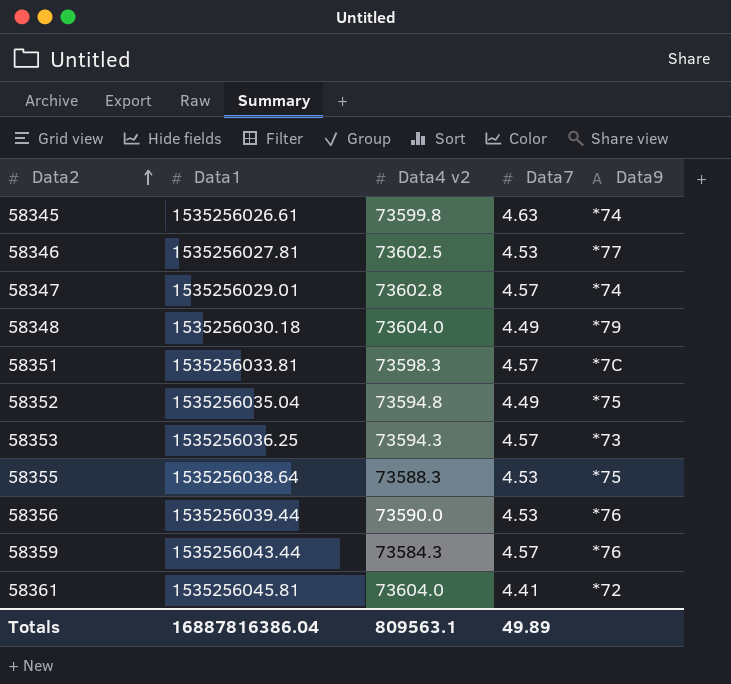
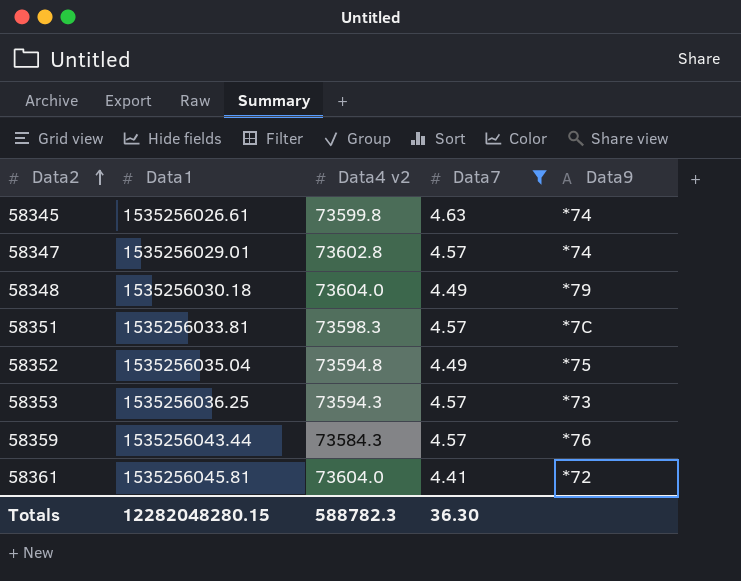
filter: none -> Data7 != 4.53
Totals | Data1: 16887816386.04 -> 12282048280.15
Totals | Data4 v2: 809563.1 -> 588782.3
Totals | Data7: 49.89 -> 36.30

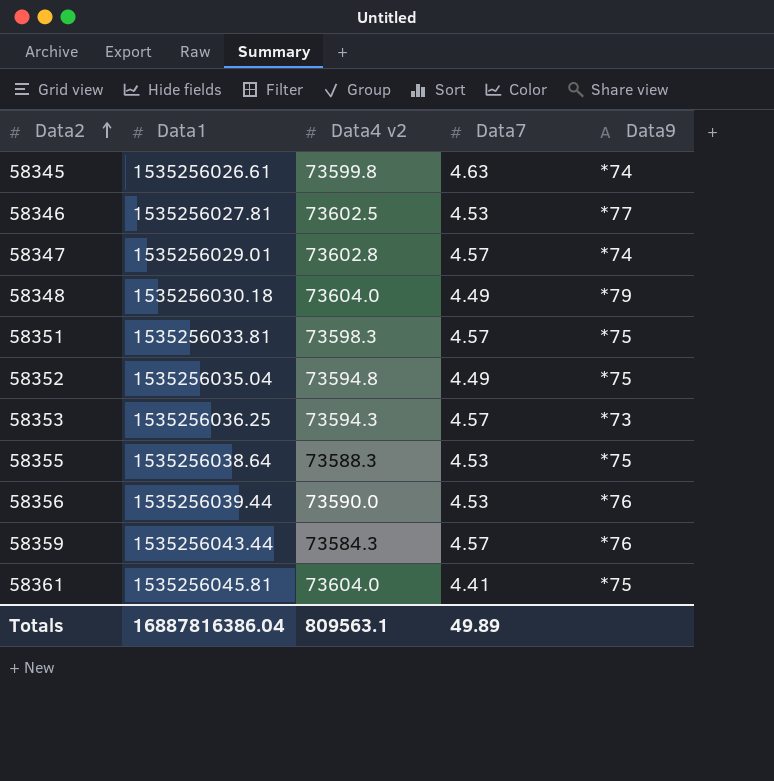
filter: Data7 != 4.53 -> none
58351 | Data9: *7C -> *75
58361 | Data9: *72 -> *75
Totals | Data1: 12282048280.15 -> 16887816386.04
Totals | Data4 v2: 588782.3 -> 809563.1
Totals | Data7: 36.30 -> 49.89

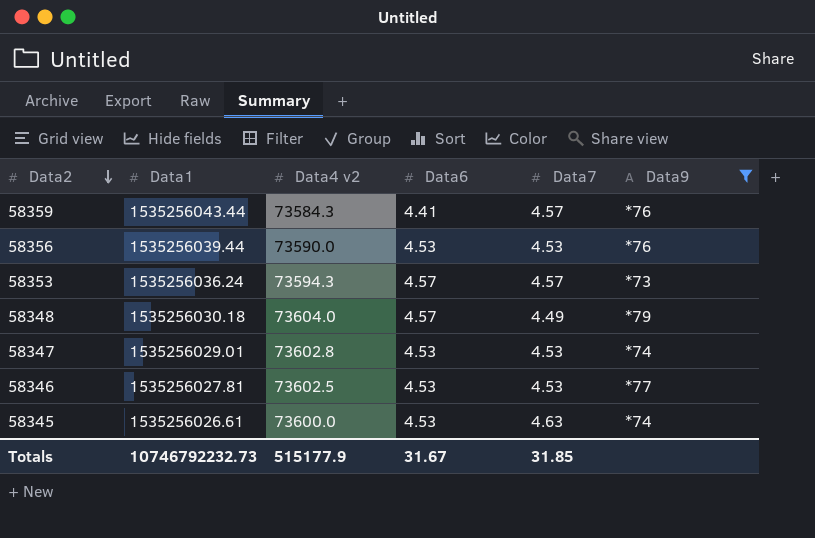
filter: none -> Data9 != *75
row order: Data2 ascending -> Data2 descending
column Data6 | position: none -> 4
58353 | Data1: 1535256036.25 -> 1535256036.24
58347 | Data7: 4.57 -> 4.53
58345 | Data4 v2: 73599.8 -> 73600.0
Totals | Data1: 16887816386.04 -> 10746792232.73
Totals | Data4 v2: 809563.1 -> 515177.9
Totals | Data7: 49.89 -> 31.85

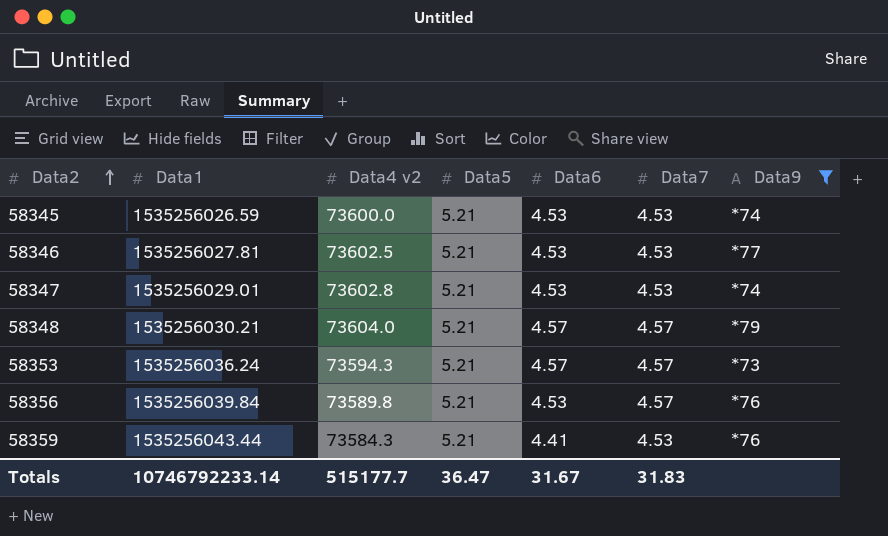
row order: Data2 descending -> Data2 ascending
column Data5 | position: none -> 4
58345 | Data1: 1535256026.61 -> 1535256026.59
58345 | Data7: 4.63 -> 4.53
58348 | Data1: 1535256030.18 -> 1535256030.21
58348 | Data7: 4.49 -> 4.57
58356 | Data1: 1535256039.44 -> 1535256039.84
58356 | Data4 v2: 73590.0 -> 73589.8
58356 | Data7: 4.53 -> 4.57
58359 | Data7: 4.57 -> 4.53
Totals | Data1: 10746792232.73 -> 10746792233.14
Totals | Data4 v2: 515177.9 -> 515177.7
Totals | Data7: 31.85 -> 31.83

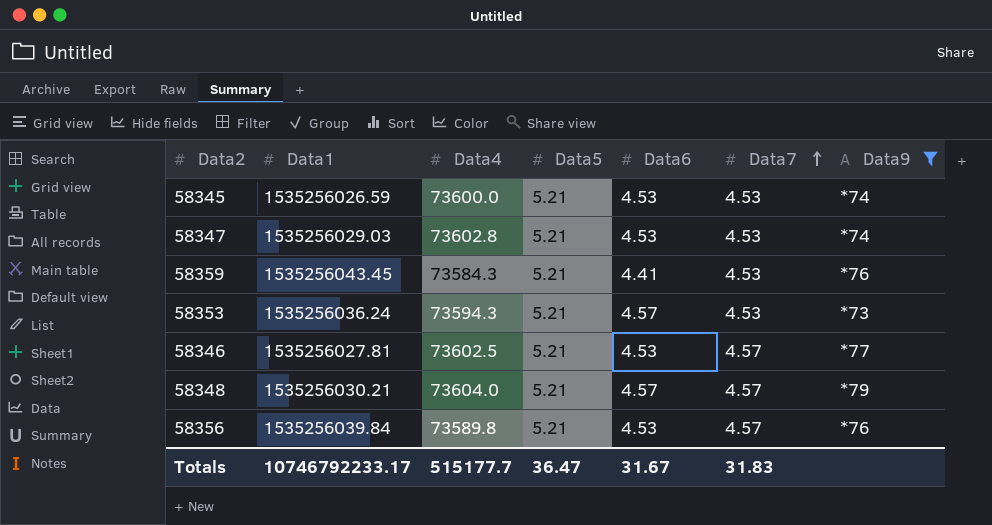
row order: Data2 ascending -> Data7 ascending
column name: Data4 v2 -> Data4
58347 | Data1: 1535256029.01 -> 1535256029.03
58359 | Data1: 1535256043.44 -> 1535256043.45
58353 | Data7: 4.57 -> 4.53
58346 | Data7: 4.53 -> 4.57
Totals | Data1: 10746792233.14 -> 10746792233.17

